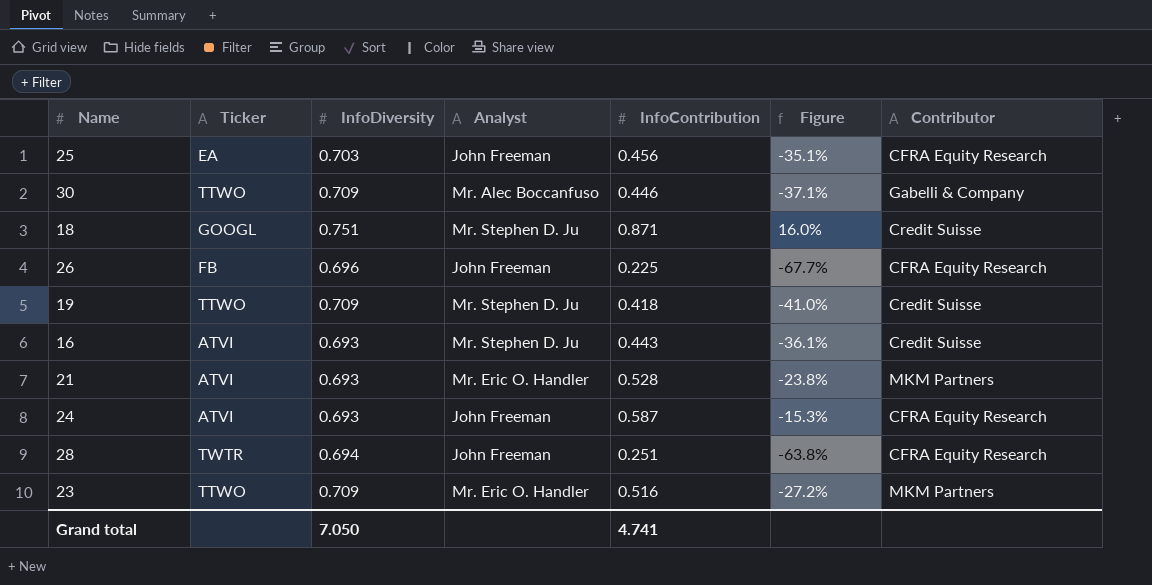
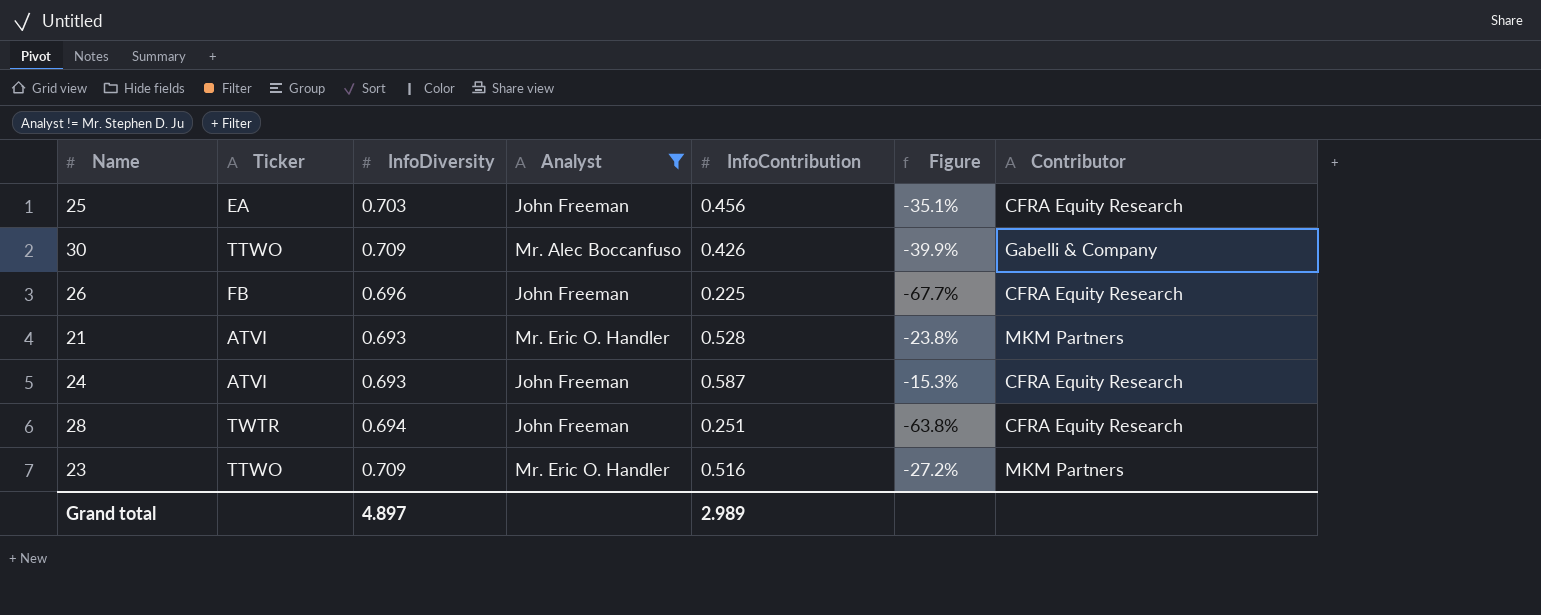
filter: none -> Analyst != Mr. Stephen D. Ju
30 | InfoContribution: 0.446 -> 0.426
30 | Figure: -37.1% -> -39.9%
Grand total | InfoDiversity: 7.050 -> 4.897
Grand total | InfoContribution: 4.741 -> 2.989

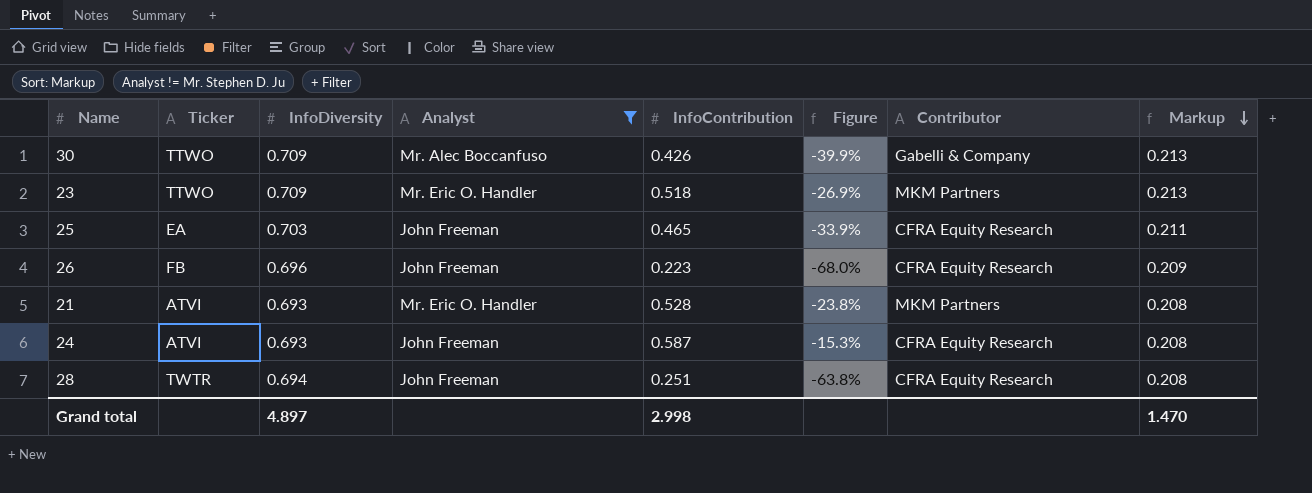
row order: none -> Markup descending
column Markup | formula: none -> [InfoDiversity] * 0.3
23 | InfoContribution: 0.516 -> 0.518
23 | Figure: -27.2% -> -26.9%
25 | InfoContribution: 0.456 -> 0.465
25 | Figure: -35.1% -> -33.9%
26 | InfoContribution: 0.225 -> 0.223
26 | Figure: -67.7% -> -68.0%
Grand total | InfoContribution: 2.989 -> 2.998

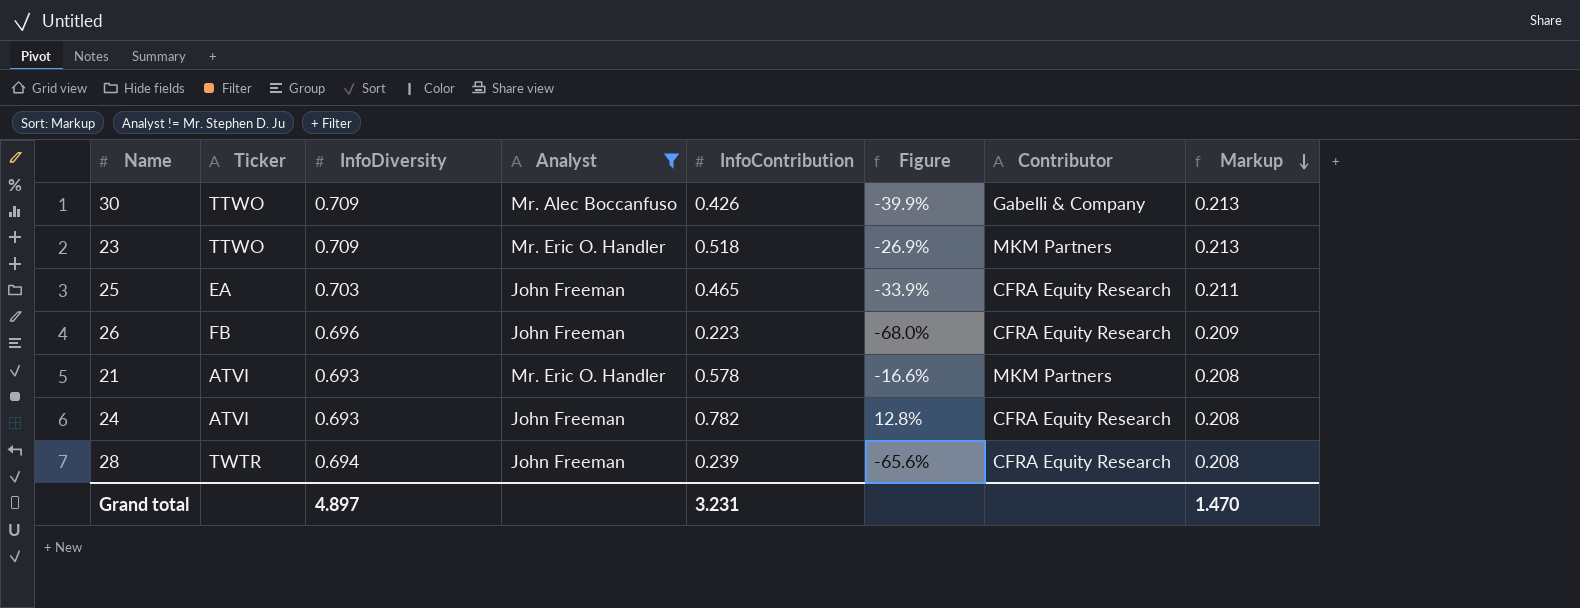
21 | InfoContribution: 0.528 -> 0.578
21 | Figure: -23.8% -> -16.6%
24 | InfoContribution: 0.587 -> 0.782
24 | Figure: -15.3% -> 12.8%
28 | InfoContribution: 0.251 -> 0.239
28 | Figure: -63.8% -> -65.6%
Grand total | InfoContribution: 2.998 -> 3.231

